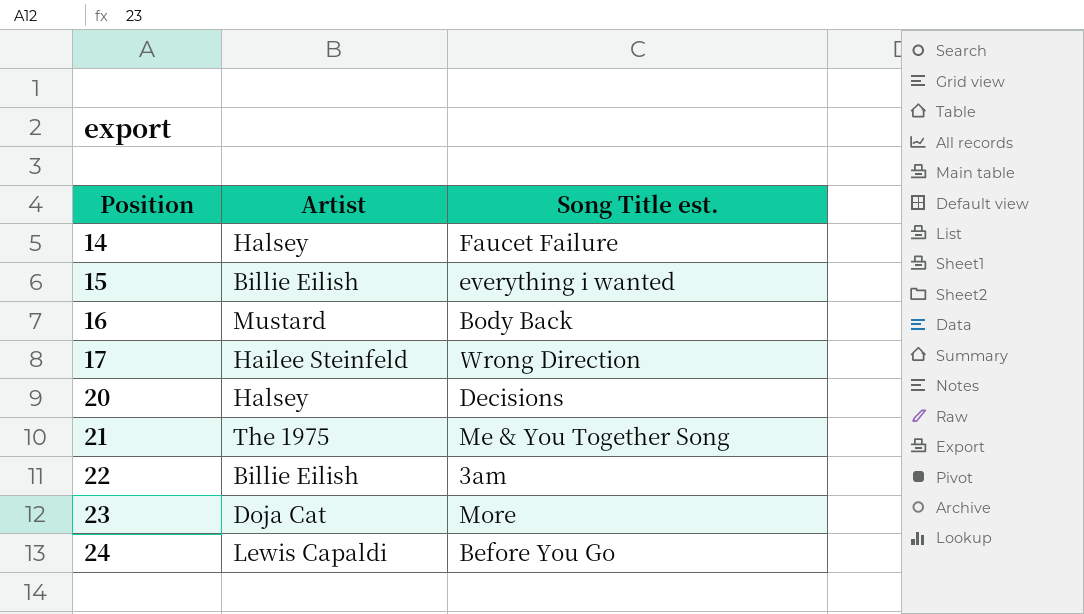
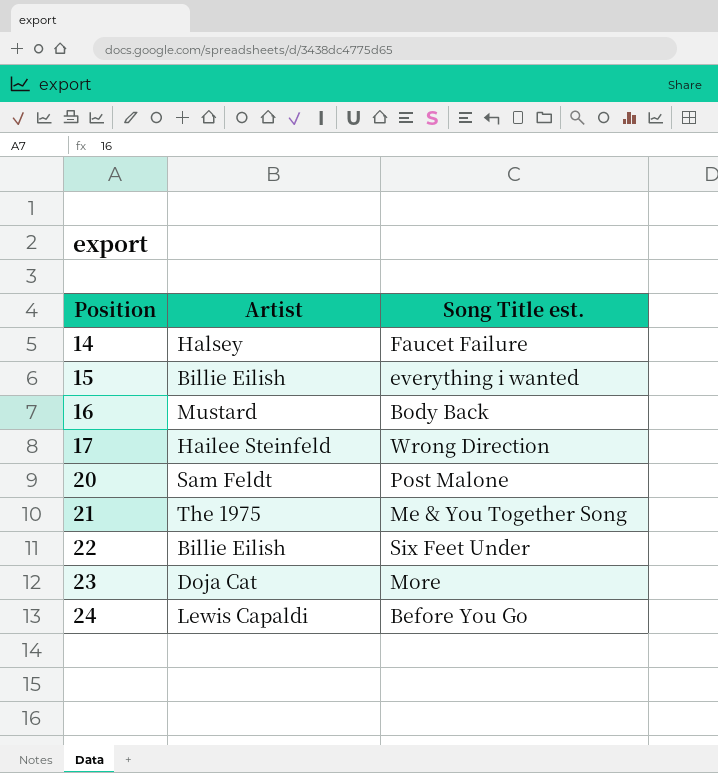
20 | Artist: Halsey -> Sam Feldt
20 | Song Title est.: Decisions -> Post Malone
22 | Song Title est.: 3am -> Six Feet Under

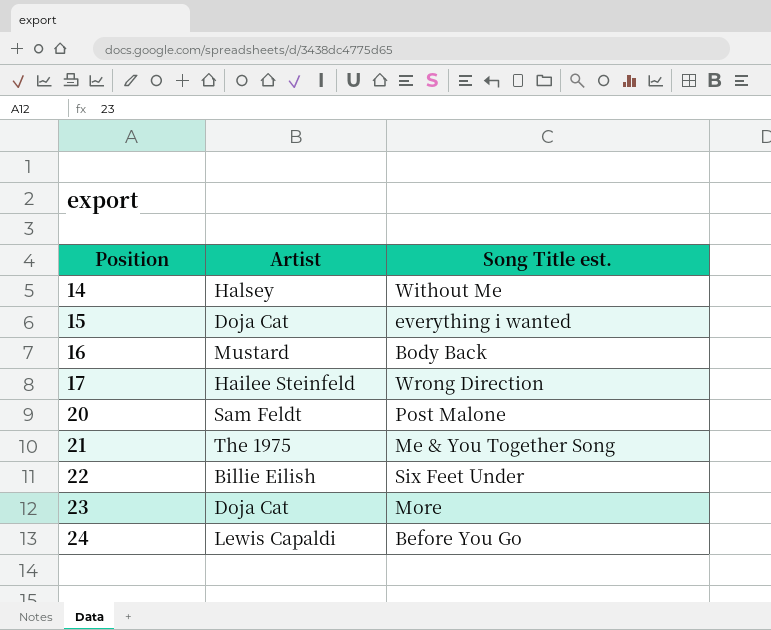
14 | Song Title est.: Faucet Failure -> Without Me
15 | Artist: Billie Eilish -> Doja Cat

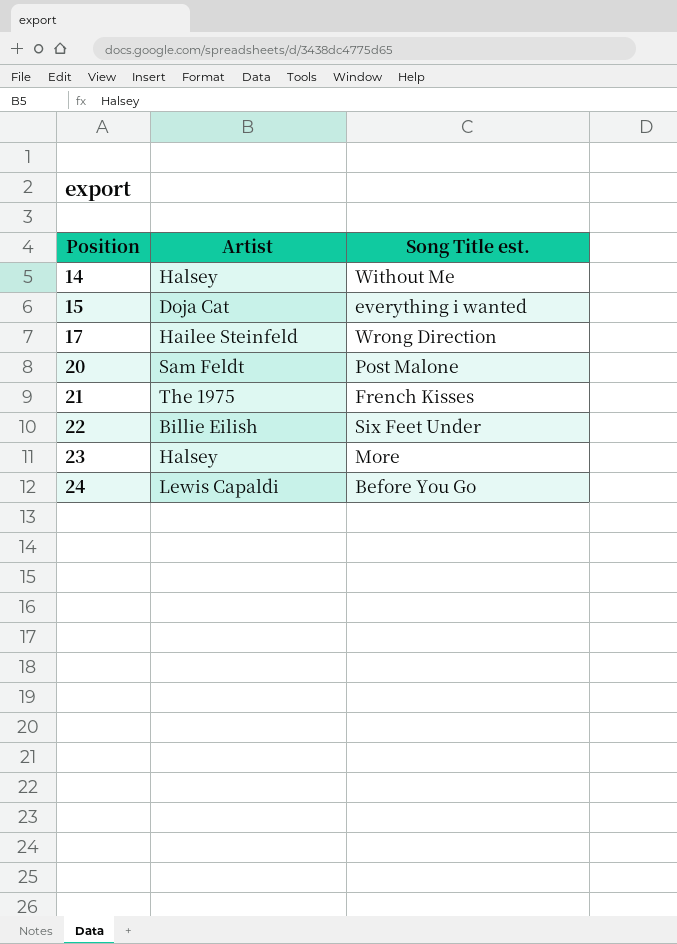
row 16: Mustard | Body Back -> none
21 | Song Title est.: Me & You Together Song -> French Kisses
23 | Artist: Doja Cat -> Halsey

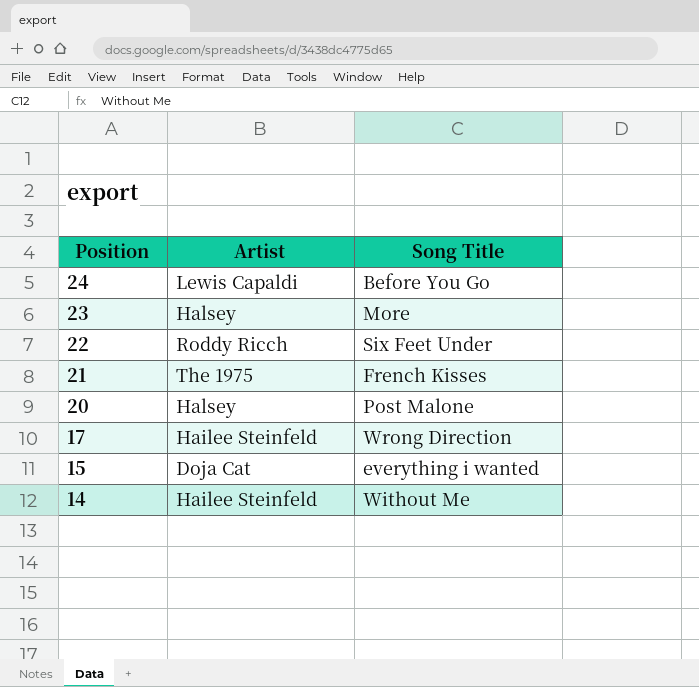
row order: Position ascending -> Position descending
column name: Song Title est. -> Song Title
22 | Artist: Billie Eilish -> Roddy Ricch
20 | Artist: Sam Feldt -> Halsey
14 | Artist: Halsey -> Hailee Steinfeld

